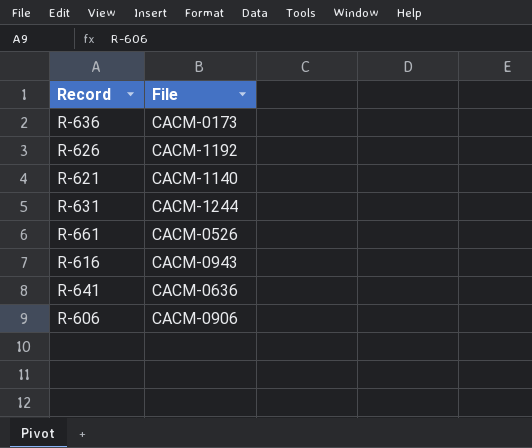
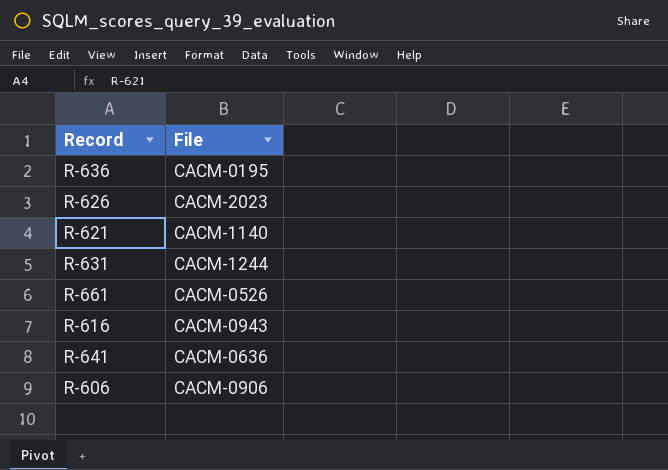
R-636 | File: CACM-0173 -> CACM-0195
R-626 | File: CACM-1192 -> CACM-2023

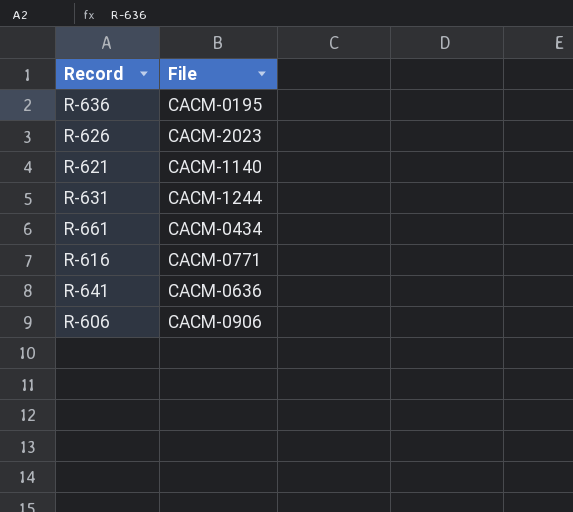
R-661 | File: CACM-0526 -> CACM-0434
R-616 | File: CACM-0943 -> CACM-0771

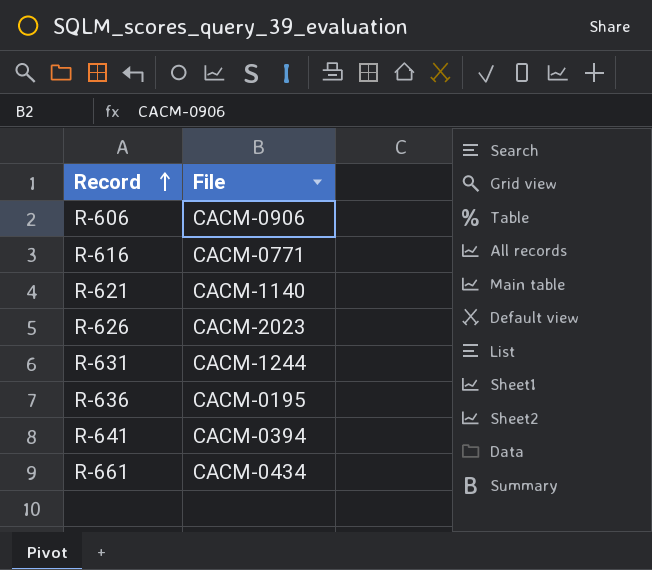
row order: none -> Record ascending
R-641 | File: CACM-0636 -> CACM-0394

